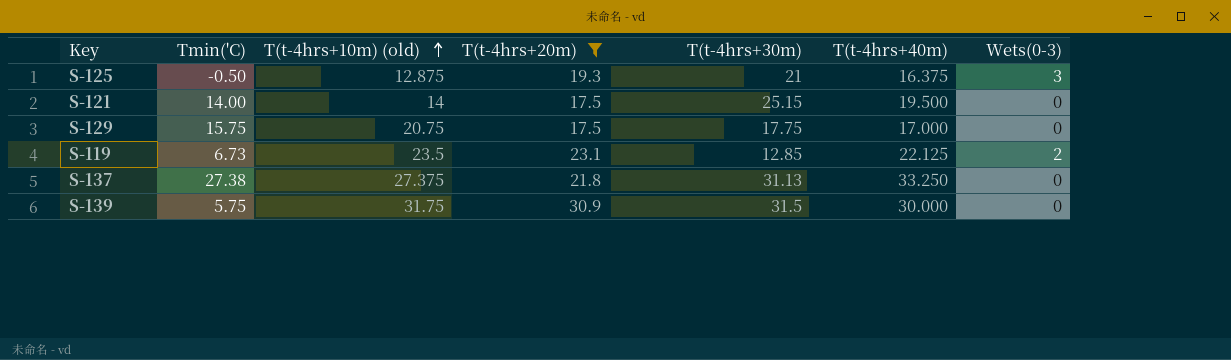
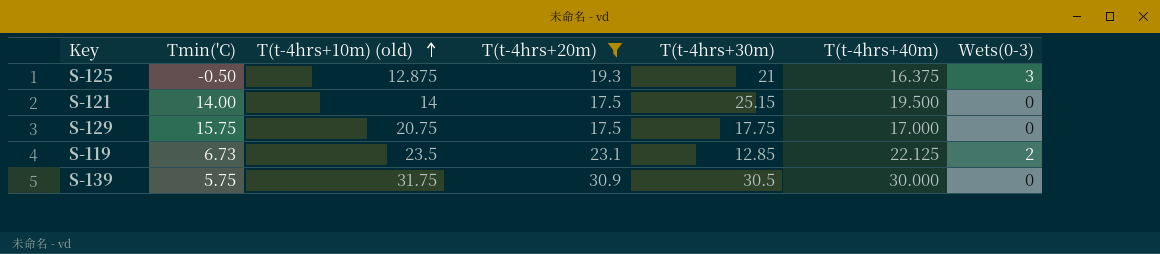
row S-137: 27.38 | 27.375 | 21.8 | 31.13 | 33.250 | 0 -> none
S-139 | T(t-4hrs+30m): 31.5 -> 30.5

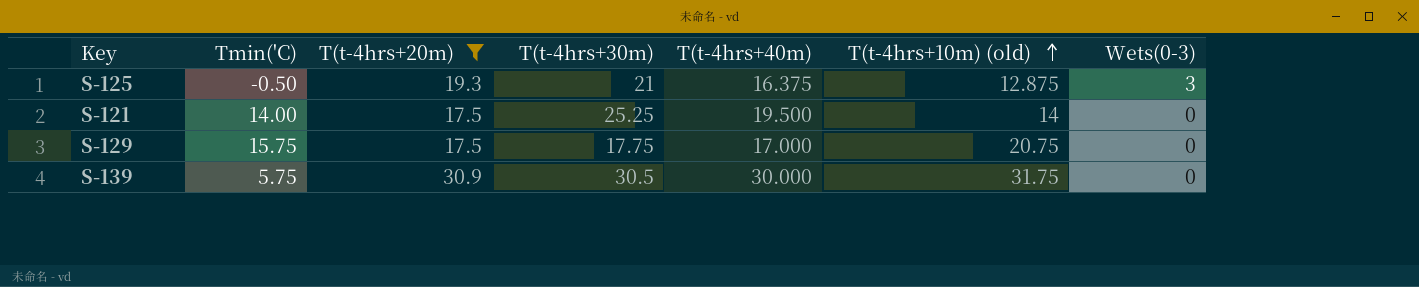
column T(t-4hrs+10m) (old) | position: 3 -> 6
row S-119: 6.73 | 23.5 | 23.1 | 12.85 | 22.125 | 2 -> none
S-121 | T(t-4hrs+30m): 25.15 -> 25.25

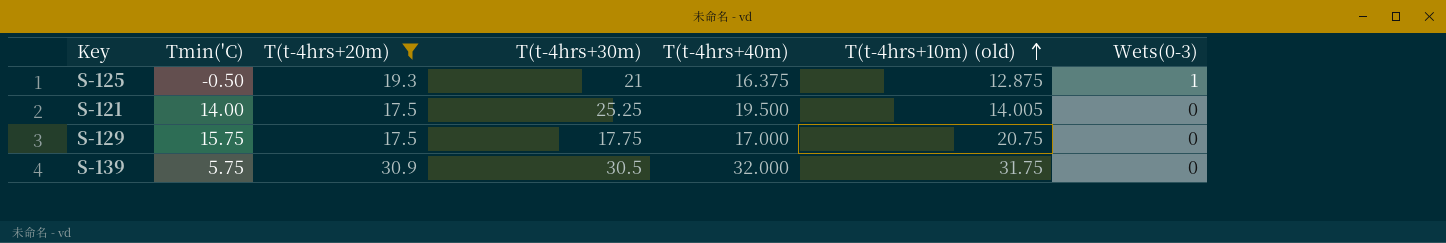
S-125 | Wets(0-3): 3 -> 1
S-121 | T(t-4hrs+10m) (old): 14 -> 14.005
S-139 | T(t-4hrs+40m): 30.000 -> 32.000

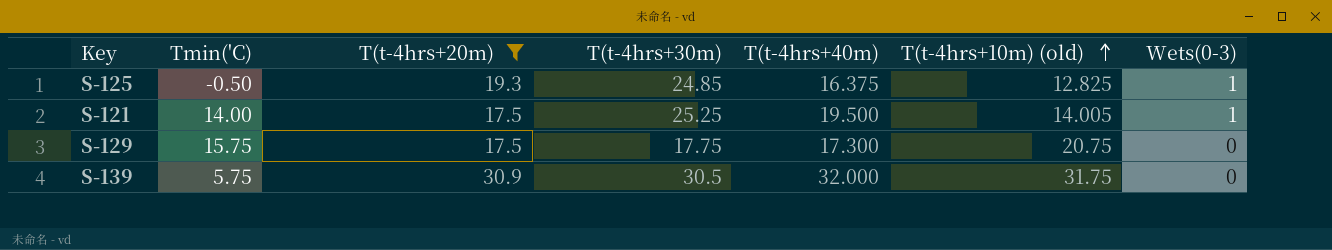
S-125 | T(t-4hrs+30m): 21 -> 24.85
S-125 | T(t-4hrs+10m) (old): 12.875 -> 12.825
S-121 | Wets(0-3): 0 -> 1
S-129 | T(t-4hrs+40m): 17.000 -> 17.300

